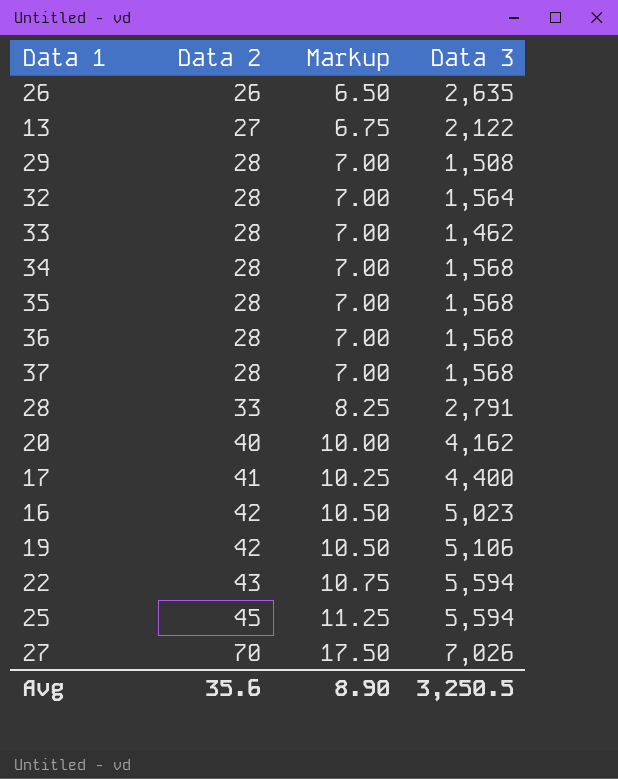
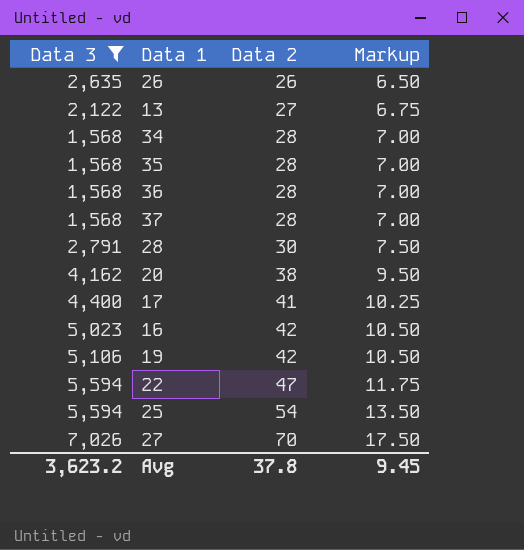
filter: none -> Data 3 >= 1,568
column Data 3 | position: 4 -> 1
28 | Data 2: 33 -> 30
28 | Markup: 8.25 -> 7.50
20 | Data 2: 40 -> 38
20 | Markup: 10.00 -> 9.50
22 | Data 2: 43 -> 47
22 | Markup: 10.75 -> 11.75
25 | Data 2: 45 -> 54
25 | Markup: 11.25 -> 13.50
Avg | Data 3: 3,250.5 -> 3,623.2
Avg | Data 2: 35.6 -> 37.8
Avg | Markup: 8.90 -> 9.45

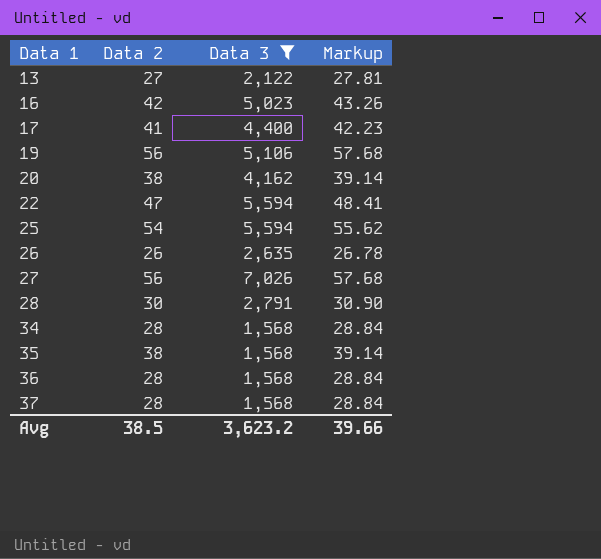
row order: Data 2 ascending -> Data 1 ascending
column Data 3 | position: 1 -> 3
column Markup | formula: [Data 2] * 0.25 -> [Data 2] * 1.03
19 | Data 2: 42 -> 56
27 | Data 2: 70 -> 56
35 | Data 2: 28 -> 38
Avg | Data 2: 37.8 -> 38.5
Avg | Markup: 9.45 -> 39.66

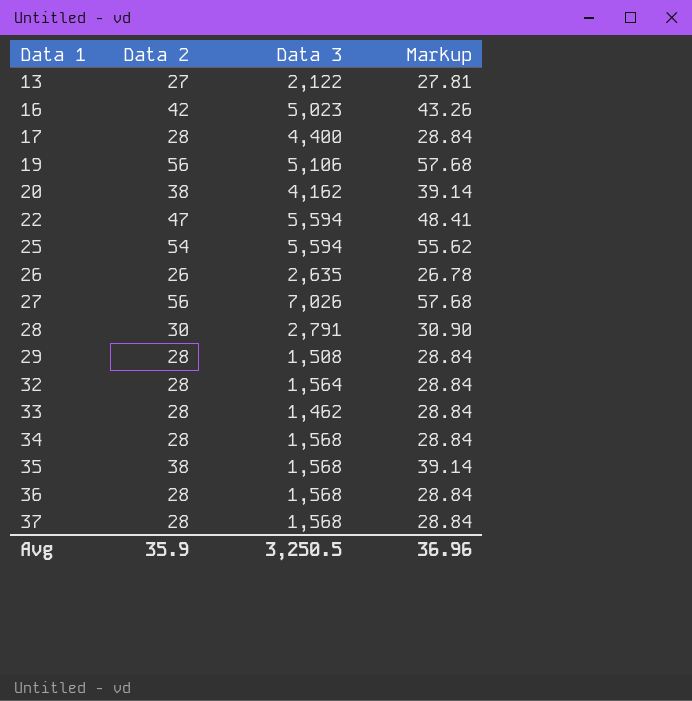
filter: Data 3 >= 1,568 -> none
17 | Data 2: 41 -> 28
17 | Markup: 42.23 -> 28.84
Avg | Data 2: 38.5 -> 35.9
Avg | Data 3: 3,623.2 -> 3,250.5
Avg | Markup: 39.66 -> 36.96

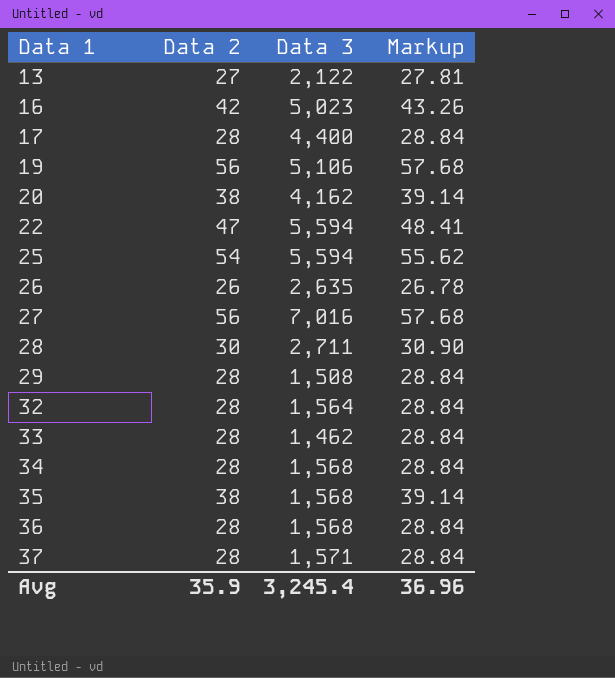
27 | Data 3: 7,026 -> 7,016
28 | Data 3: 2,791 -> 2,711
37 | Data 3: 1,568 -> 1,571
Avg | Data 3: 3,250.5 -> 3,245.4

